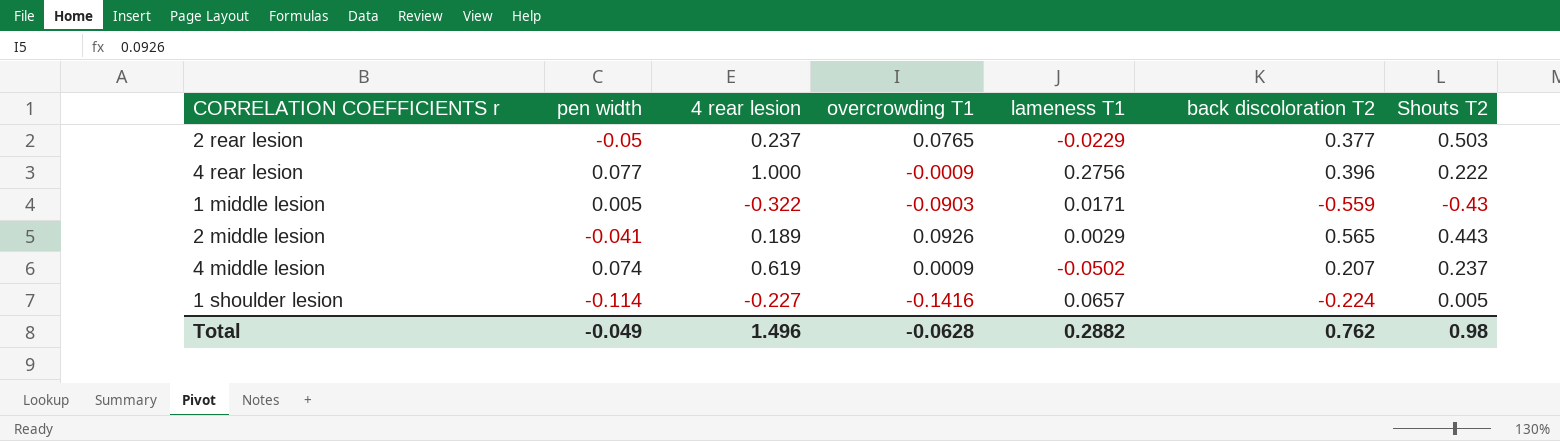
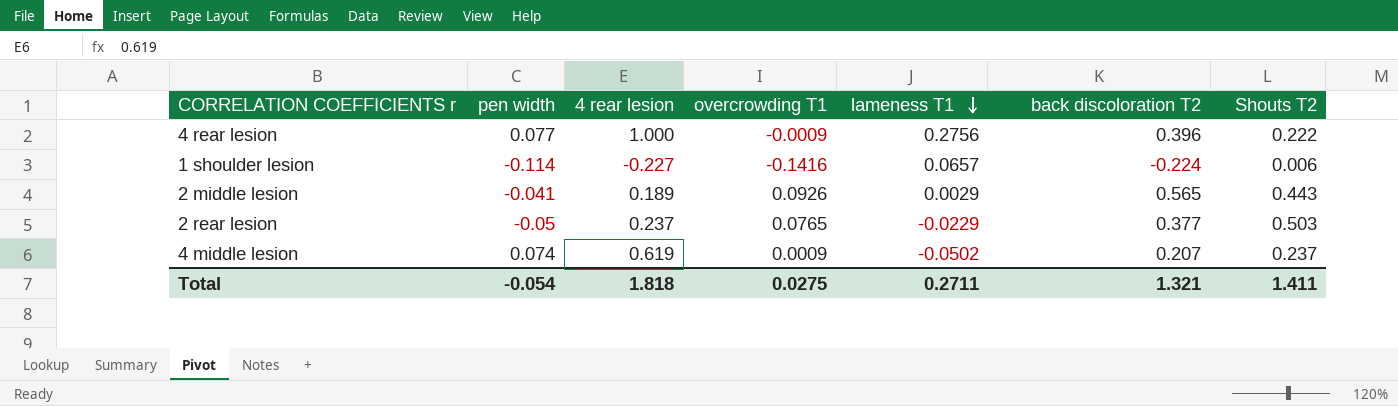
row order: none -> lameness T1 descending
row 1 middle lesion: 0.005 | -0.322 | -0.0903 | 0.0171 | -0.559 | -0.43 -> none
1 shoulder lesion | Shouts T2: 0.005 -> 0.006
Total | pen width: -0.049 -> -0.054
Total | 4 rear lesion: 1.496 -> 1.818
Total | overcrowding T1: -0.0628 -> 0.0275
Total | lameness T1: 0.2882 -> 0.2711
Total | back discoloration T2: 0.762 -> 1.321
Total | Shouts T2: 0.98 -> 1.411

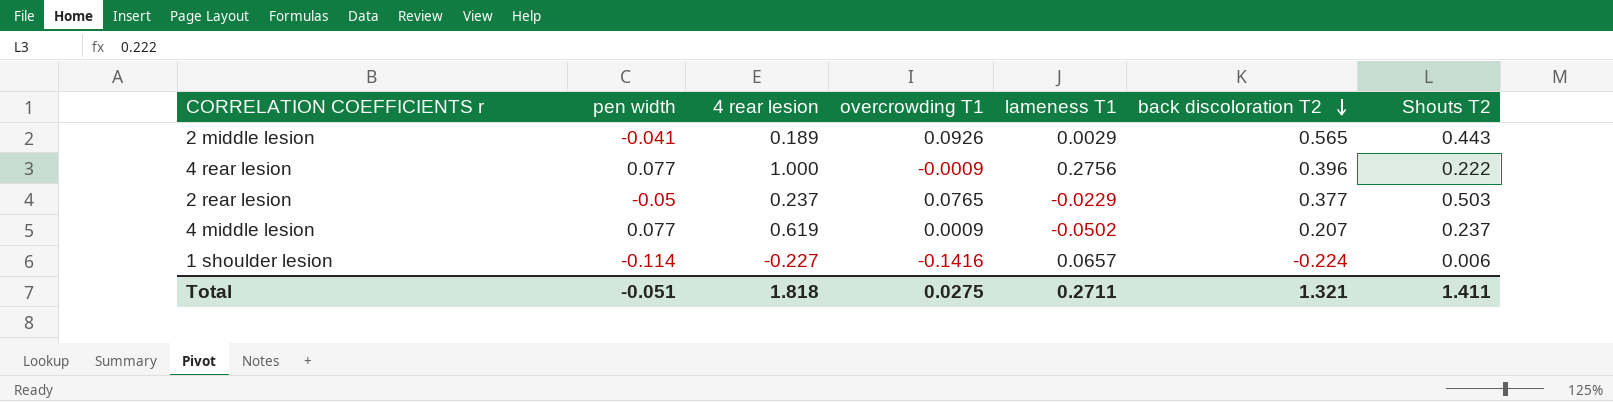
row order: lameness T1 descending -> back discoloration T2 descending
4 middle lesion | pen width: 0.074 -> 0.077
Total | pen width: -0.054 -> -0.051

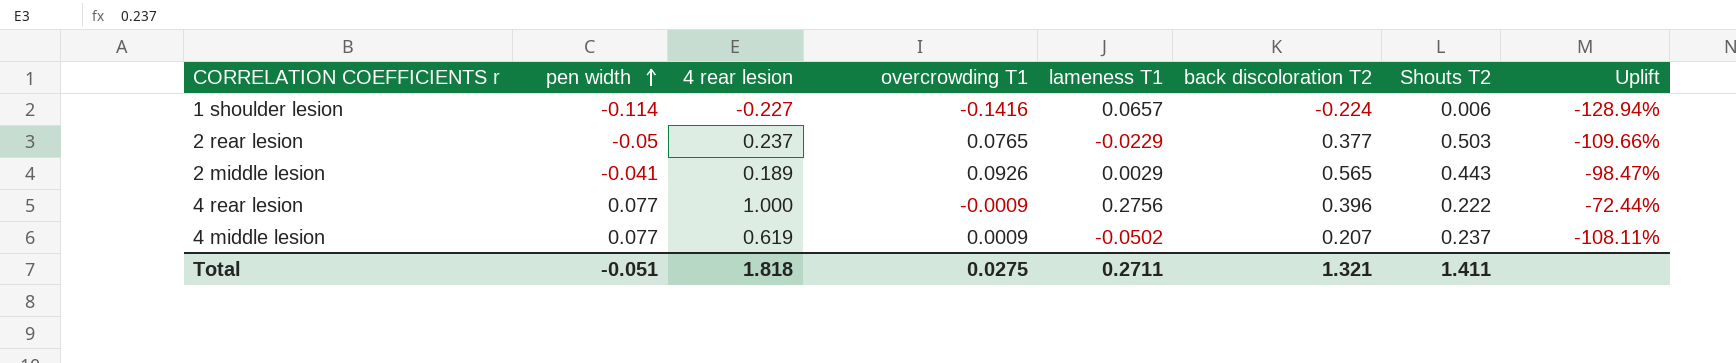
row order: back discoloration T2 descending -> pen width ascending
column Uplift | formula: none -> ([lameness T1] - [4 rear lesion]) / [4 rear lesion]

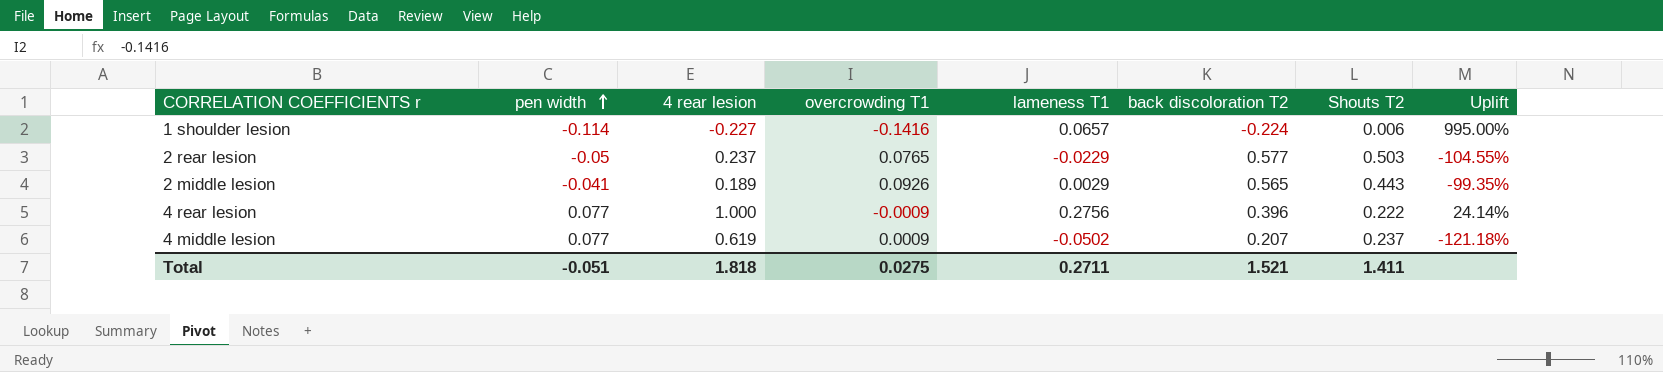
column Uplift | formula: ([lameness T1] - [4 rear lesion]) / [4 rear lesion] -> ([lameness T1] - [Shouts T2]) / [Shouts T2]
2 rear lesion | back discoloration T2: 0.377 -> 0.577
Total | back discoloration T2: 1.321 -> 1.521

